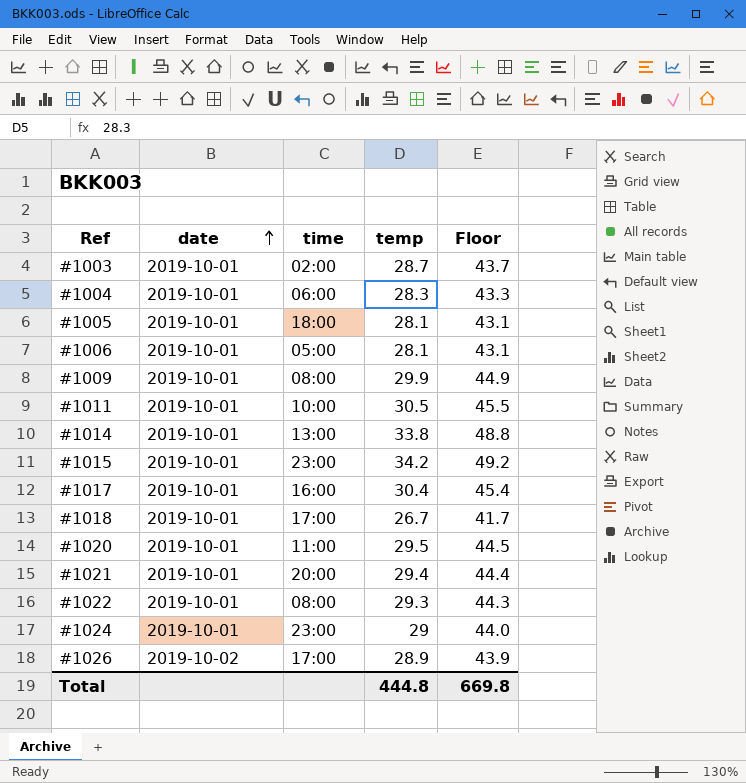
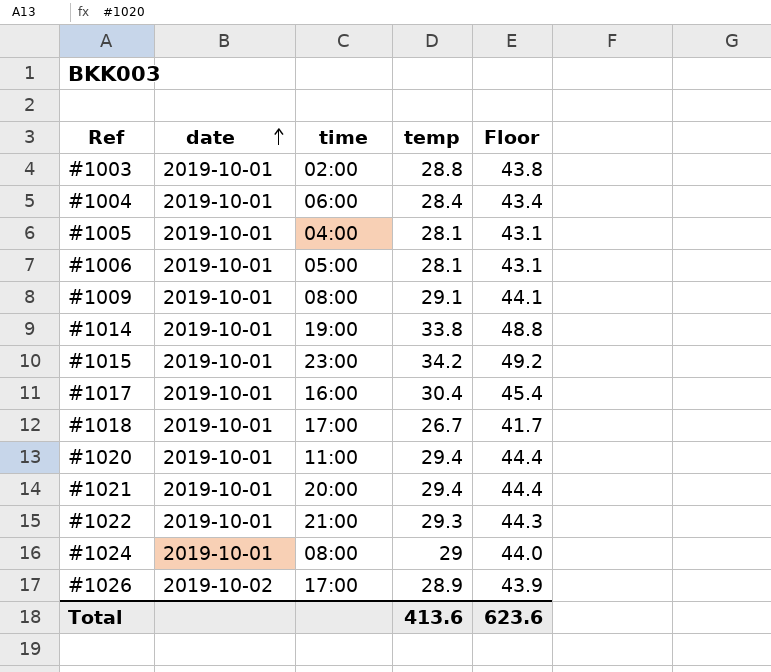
row #1011: 2019-10-01 | 10:00 | 30.5 | 45.5 -> none
#1003 | temp: 28.7 -> 28.8
#1003 | Floor: 43.7 -> 43.8
#1004 | temp: 28.3 -> 28.4
#1004 | Floor: 43.3 -> 43.4
#1005 | time: 18:00 -> 04:00
#1009 | temp: 29.9 -> 29.1
#1009 | Floor: 44.9 -> 44.1
#1014 | time: 13:00 -> 19:00
#1020 | temp: 29.5 -> 29.4
#1020 | Floor: 44.5 -> 44.4
#1022 | time: 08:00 -> 21:00
#1024 | time: 23:00 -> 08:00
Total | temp: 444.8 -> 413.6
Total | Floor: 669.8 -> 623.6

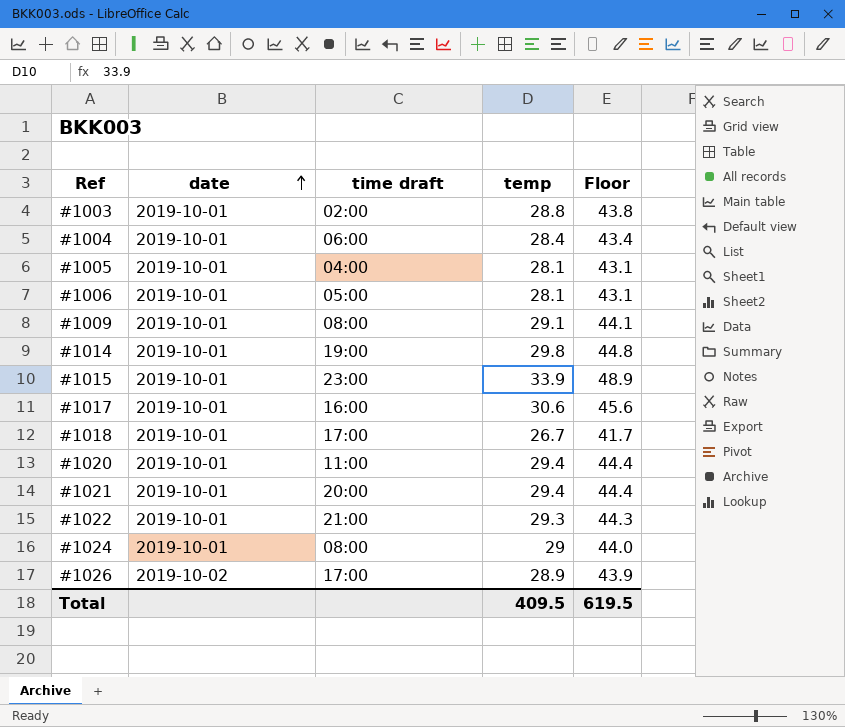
column name: time -> time draft
#1014 | temp: 33.8 -> 29.8
#1014 | Floor: 48.8 -> 44.8
#1015 | temp: 34.2 -> 33.9
#1015 | Floor: 49.2 -> 48.9
#1017 | temp: 30.4 -> 30.6
#1017 | Floor: 45.4 -> 45.6
Total | temp: 413.6 -> 409.5
Total | Floor: 623.6 -> 619.5

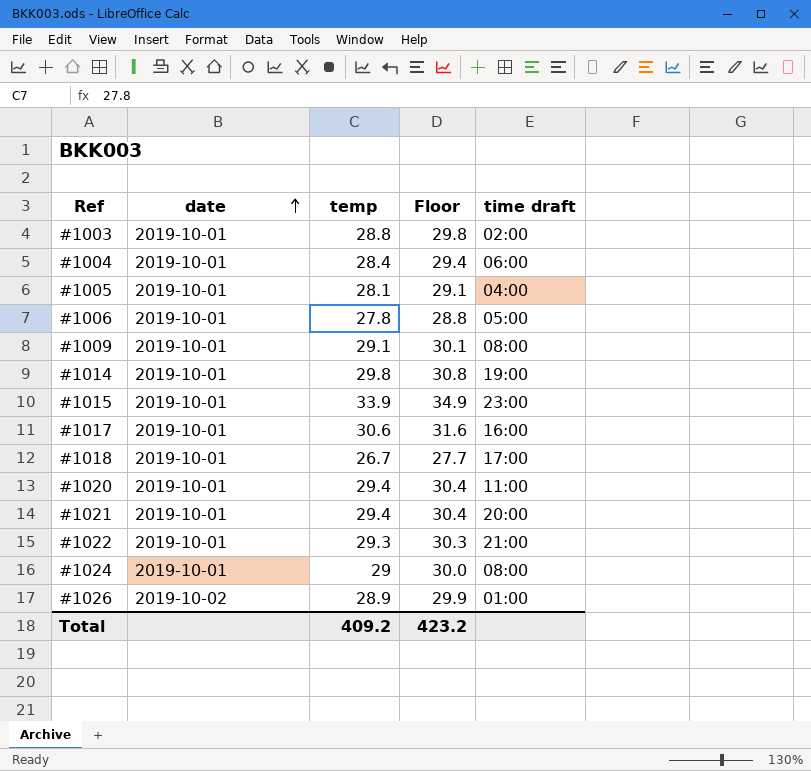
column Floor | formula: [temp] + 15 -> [temp] + 1
column time draft | position: 3 -> 5
#1006 | temp: 28.1 -> 27.8
#1026 | time draft: 17:00 -> 01:00
Total | temp: 409.5 -> 409.2
Total | Floor: 619.5 -> 423.2

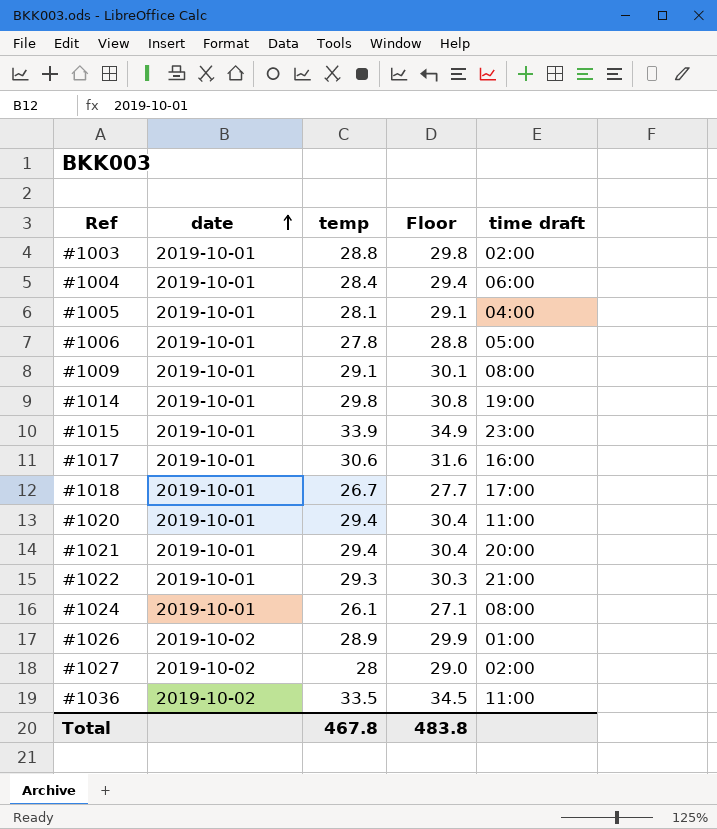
#1024 | temp: 29 -> 26.1
#1024 | Floor: 30.0 -> 27.1
row #1027: none -> 2019-10-02 | 28 | 29.0 | 02:00
row #1036: none -> 2019-10-02 | 33.5 | 34.5 | 11:00
Total | temp: 409.2 -> 467.8
Total | Floor: 423.2 -> 483.8

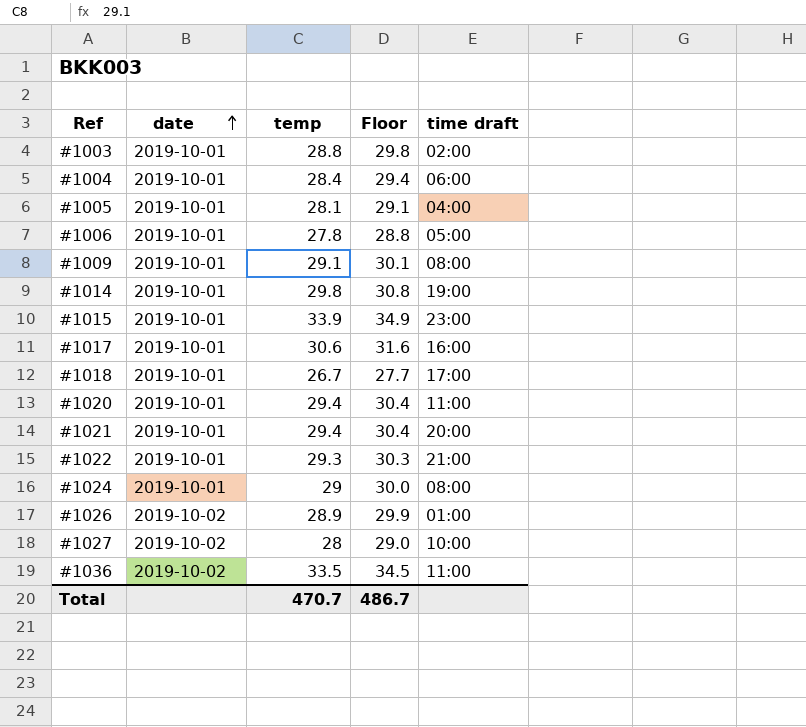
#1024 | temp: 26.1 -> 29
#1024 | Floor: 27.1 -> 30.0
#1027 | time draft: 02:00 -> 10:00
Total | temp: 467.8 -> 470.7
Total | Floor: 483.8 -> 486.7

